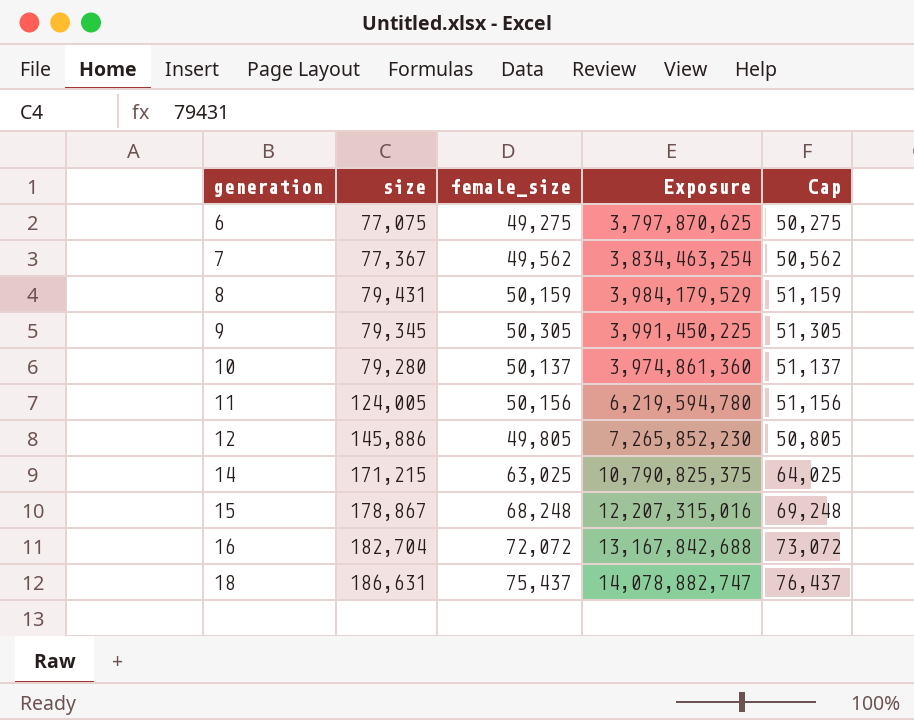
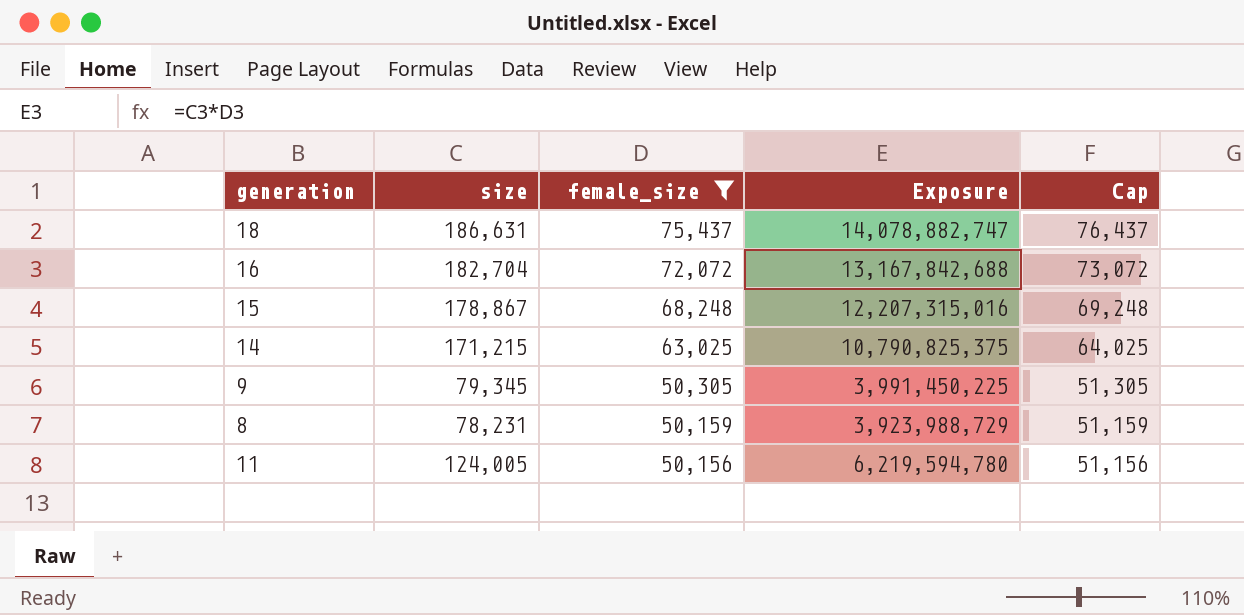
filter: none -> female_size >= 50,156
row order: generation ascending -> female_size descending
8 | size: 79,431 -> 78,231
8 | Exposure: 3,984,179,529 -> 3,923,988,729

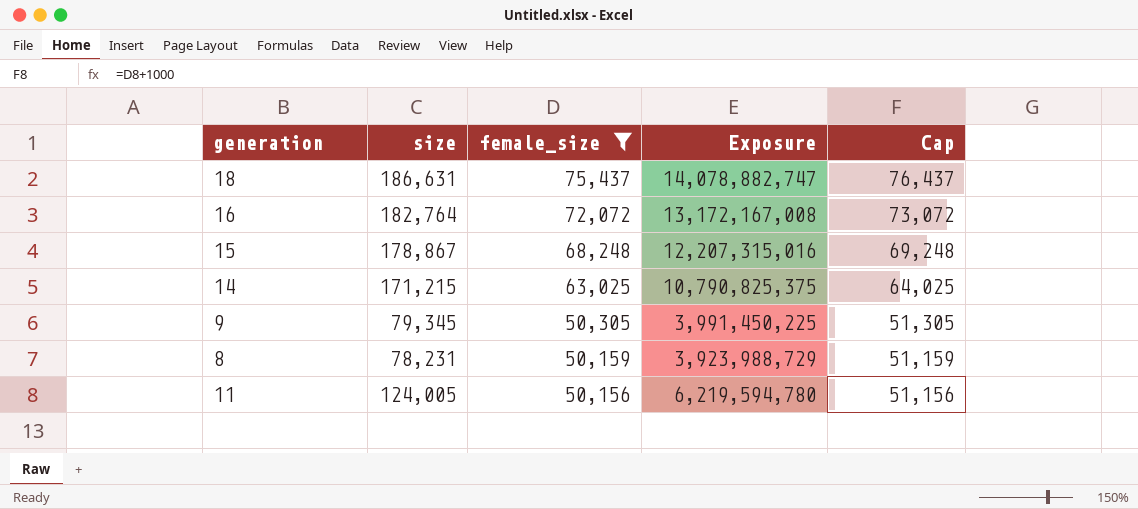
16 | size: 182,704 -> 182,764
16 | Exposure: 13,167,842,688 -> 13,172,167,008

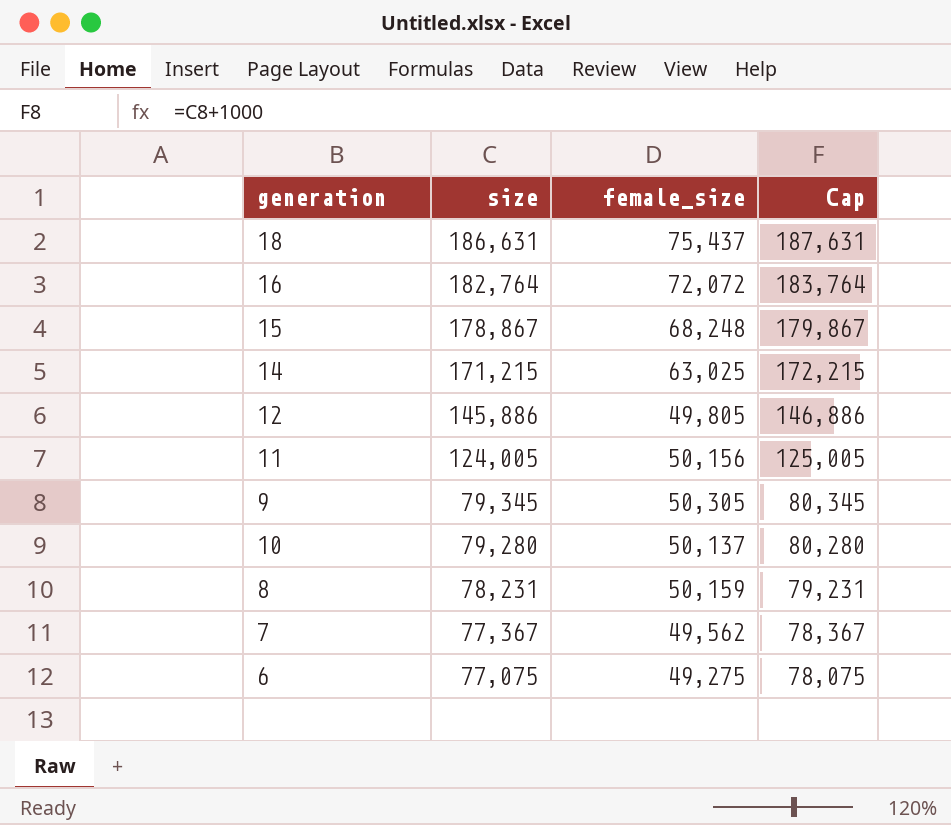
filter: female_size >= 50,156 -> none
row order: female_size descending -> size descending
column Exposure | formula: [size] * [female_size] -> none
column Cap | formula: [female_size] + 1000 -> [size] + 1000

